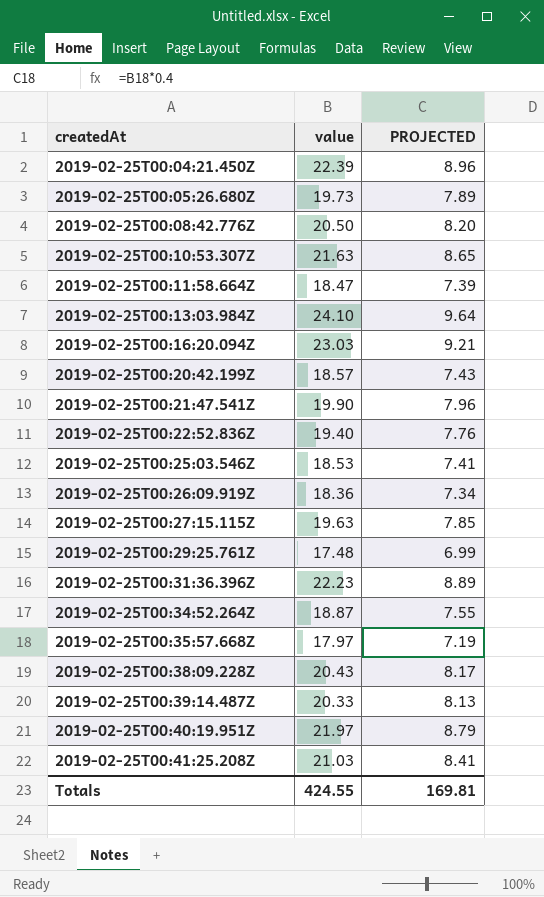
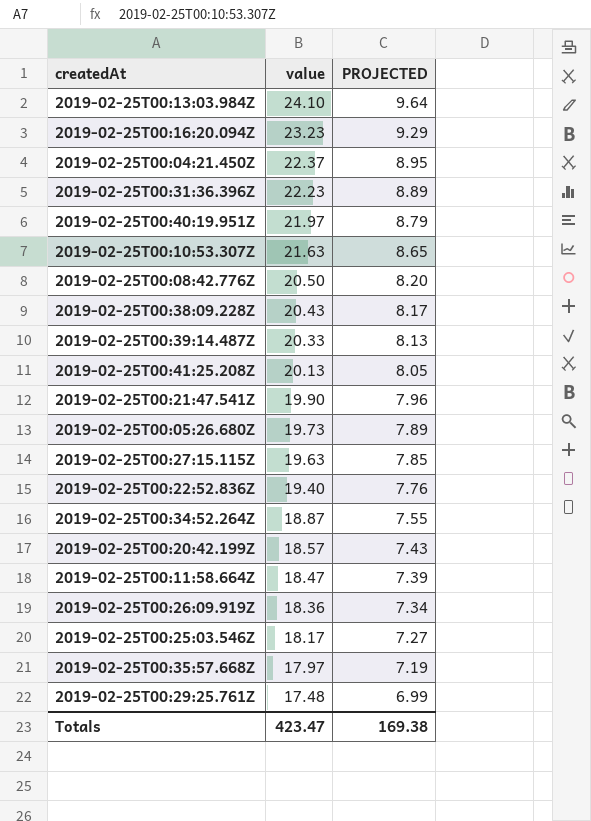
row order: createdAt ascending -> value descending
2019-02-25T00:16:20.094Z | value: 23.03 -> 23.23
2019-02-25T00:16:20.094Z | PROJECTED: 9.21 -> 9.29
2019-02-25T00:04:21.450Z | value: 22.39 -> 22.37
2019-02-25T00:04:21.450Z | PROJECTED: 8.96 -> 8.95
2019-02-25T00:41:25.208Z | value: 21.03 -> 20.13
2019-02-25T00:41:25.208Z | PROJECTED: 8.41 -> 8.05
2019-02-25T00:25:03.546Z | value: 18.53 -> 18.17
2019-02-25T00:25:03.546Z | PROJECTED: 7.41 -> 7.27
Totals | value: 424.55 -> 423.47
Totals | PROJECTED: 169.81 -> 169.38

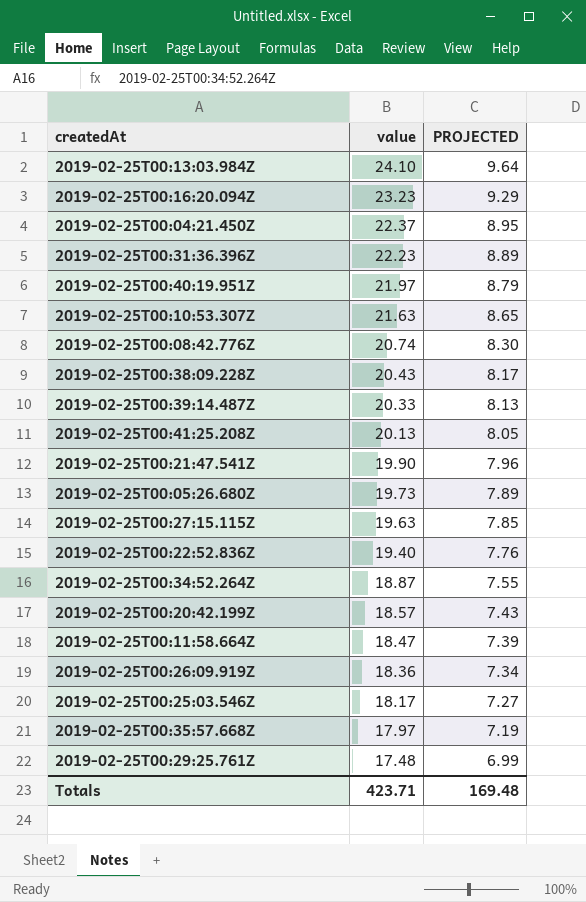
2019-02-25T00:08:42.776Z | value: 20.50 -> 20.74
2019-02-25T00:08:42.776Z | PROJECTED: 8.20 -> 8.30
Totals | value: 423.47 -> 423.71
Totals | PROJECTED: 169.38 -> 169.48

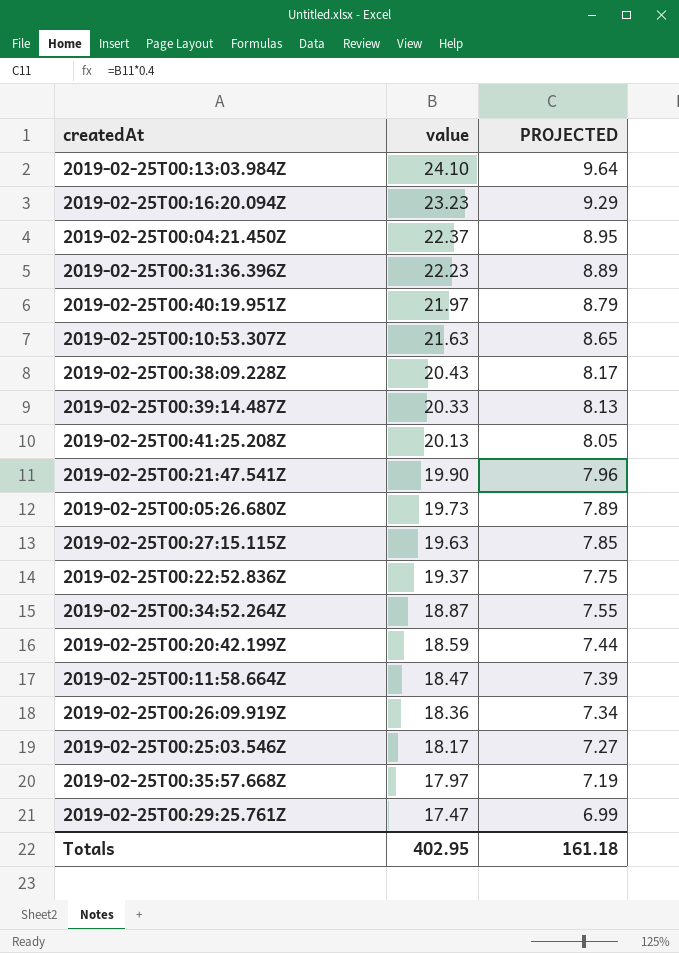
row 2019-02-25T00:08:42.776Z: 20.74 | 8.30 -> none
2019-02-25T00:22:52.836Z | value: 19.40 -> 19.37
2019-02-25T00:22:52.836Z | PROJECTED: 7.76 -> 7.75
2019-02-25T00:20:42.199Z | value: 18.57 -> 18.59
2019-02-25T00:20:42.199Z | PROJECTED: 7.43 -> 7.44
2019-02-25T00:29:25.761Z | value: 17.48 -> 17.47
Totals | value: 423.71 -> 402.95
Totals | PROJECTED: 169.48 -> 161.18

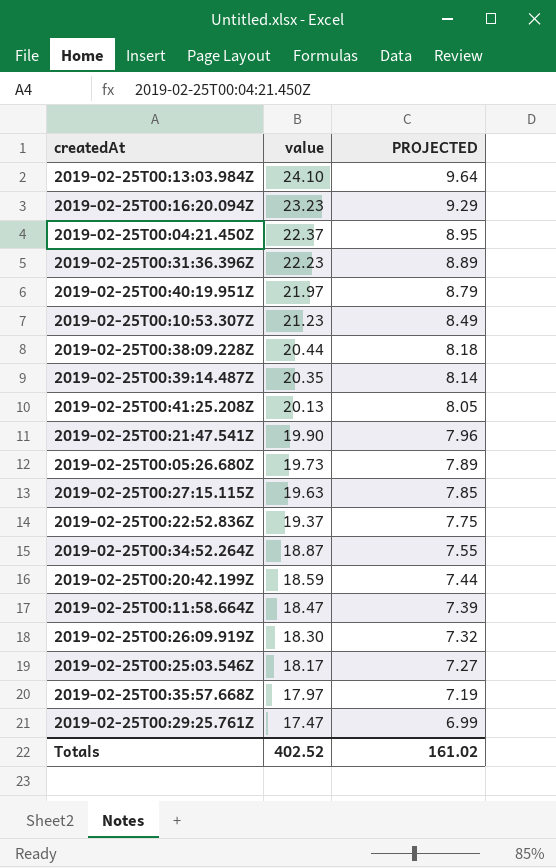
2019-02-25T00:10:53.307Z | value: 21.63 -> 21.23
2019-02-25T00:10:53.307Z | PROJECTED: 8.65 -> 8.49
2019-02-25T00:38:09.228Z | value: 20.43 -> 20.44
2019-02-25T00:38:09.228Z | PROJECTED: 8.17 -> 8.18
2019-02-25T00:39:14.487Z | value: 20.33 -> 20.35
2019-02-25T00:39:14.487Z | PROJECTED: 8.13 -> 8.14
2019-02-25T00:26:09.919Z | value: 18.36 -> 18.30
2019-02-25T00:26:09.919Z | PROJECTED: 7.34 -> 7.32
Totals | value: 402.95 -> 402.52
Totals | PROJECTED: 161.18 -> 161.02

